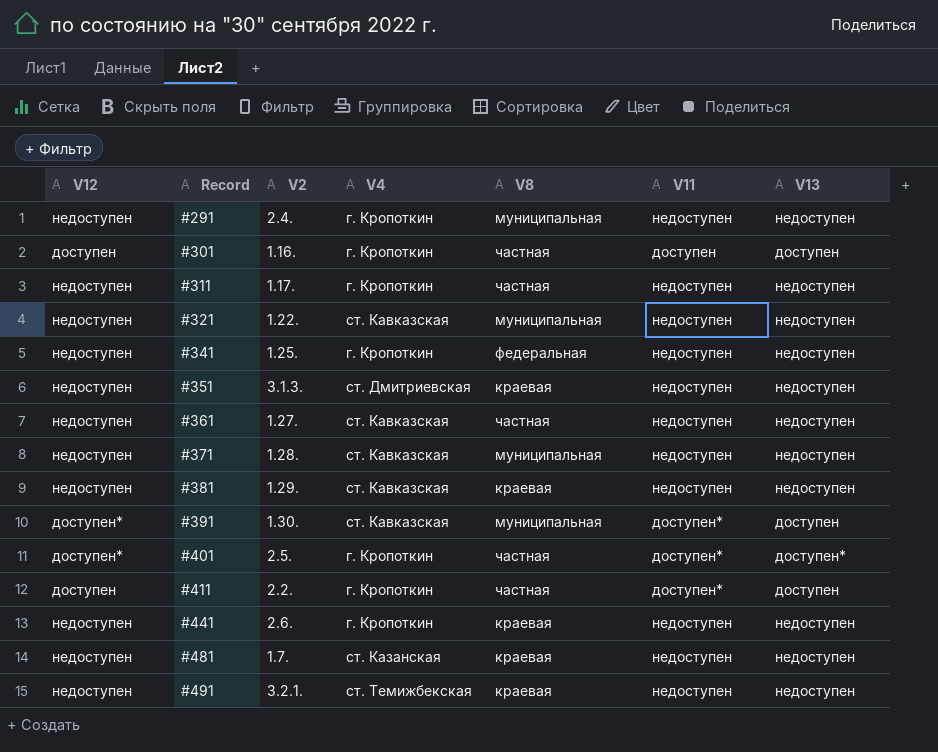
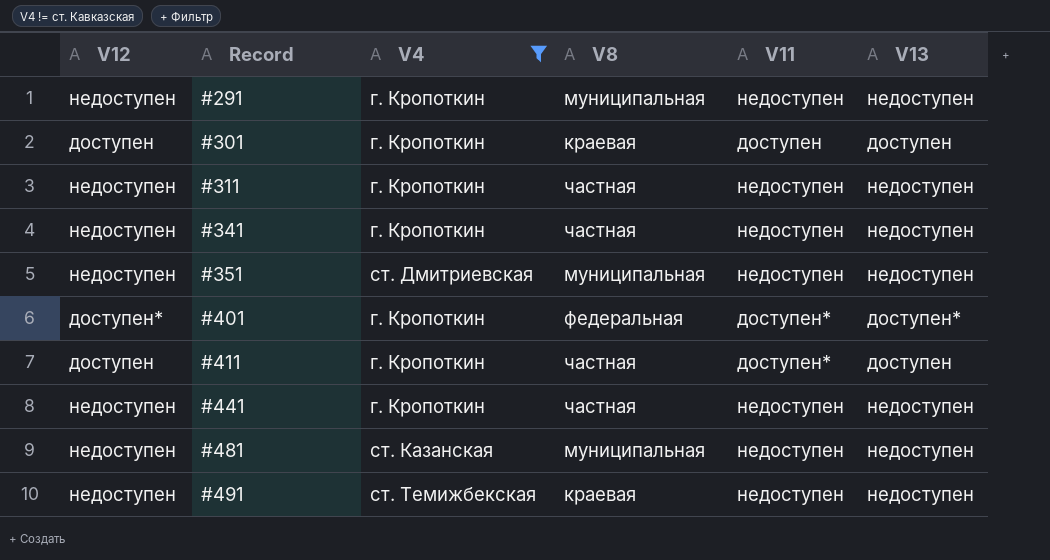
filter: none -> V4 != ст. Кавказская
column V2 | position: 3 -> none
#301 | V8: частная -> краевая
#341 | V8: федеральная -> частная
#351 | V8: краевая -> муниципальная
#401 | V8: частная -> федеральная
#441 | V8: краевая -> частная
#481 | V8: краевая -> муниципальная

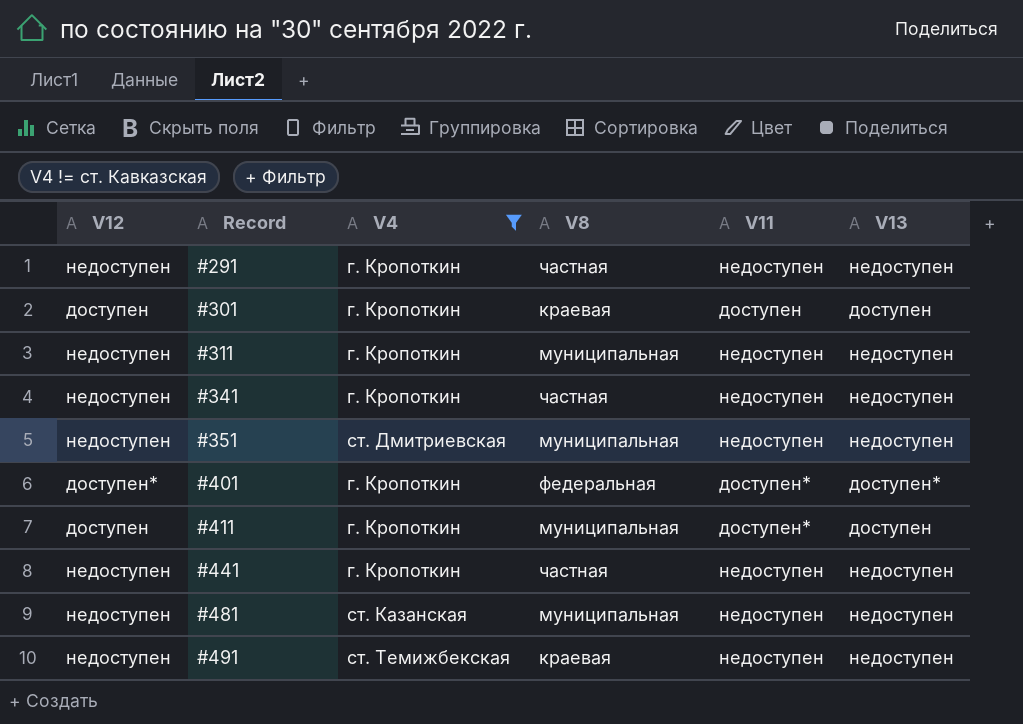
#291 | V8: муниципальная -> частная
#311 | V8: частная -> муниципальная
#411 | V8: частная -> муниципальная

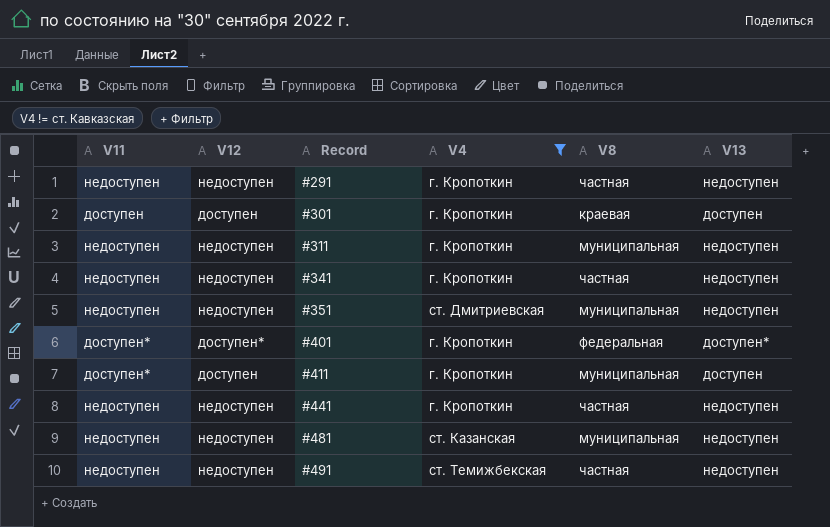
column V11 | position: 5 -> 1
#491 | V8: краевая -> частная

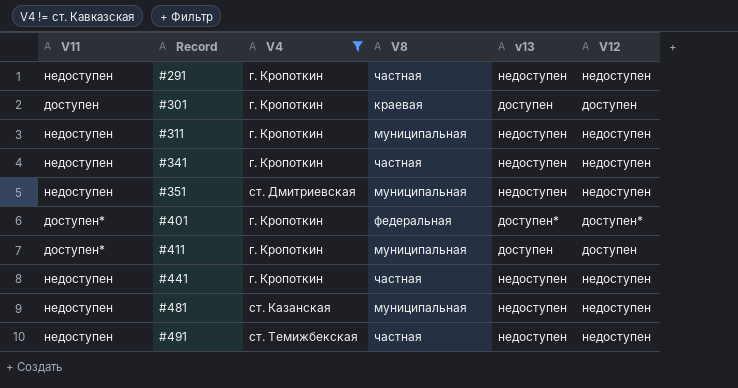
column name: V13 -> v13
column V12 | position: 2 -> 6

